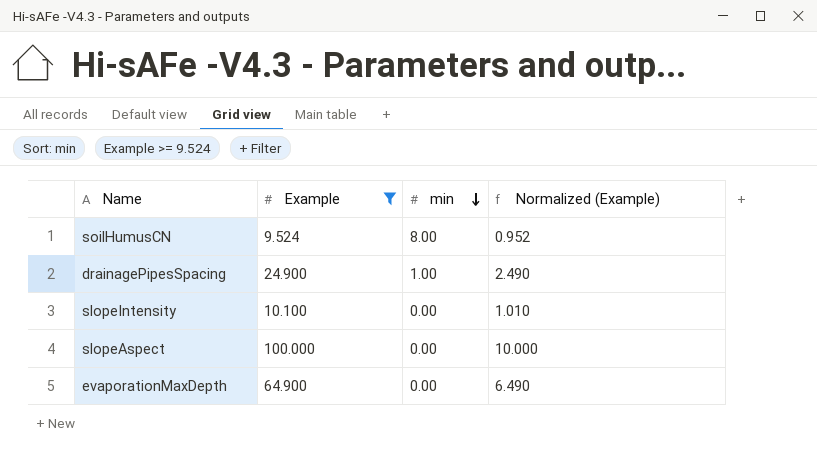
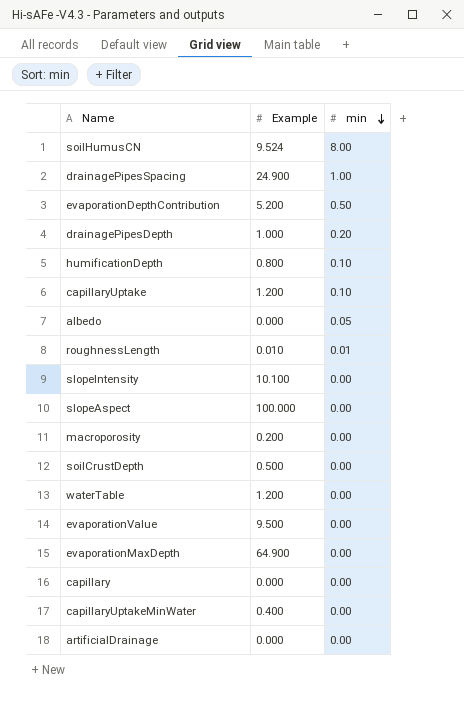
filter: Example >= 9.524 -> none
column Normalized (Example) | formula: [Example] * 0.1 -> none

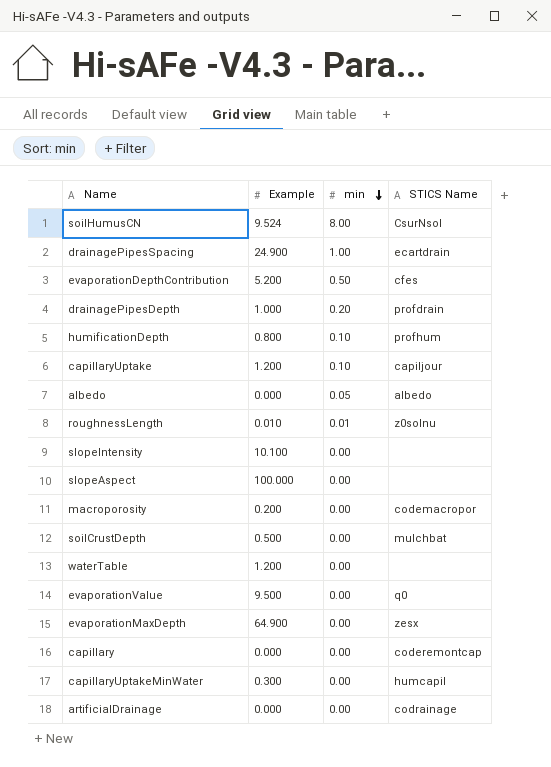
column STICS Name | position: none -> 4
capillaryUptakeMinWater | Example: 0.400 -> 0.300

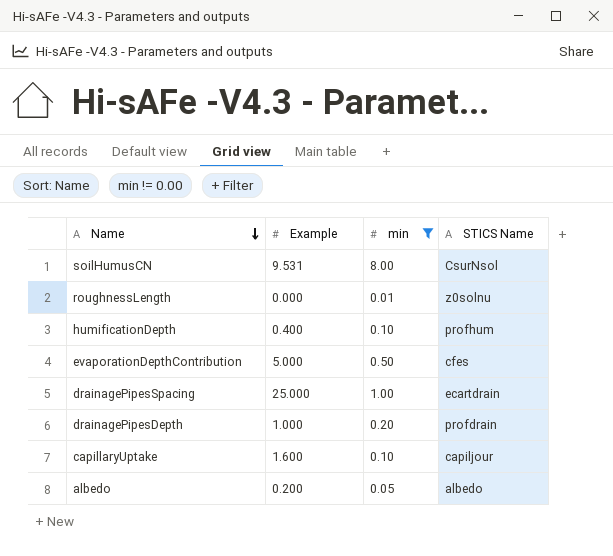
filter: none -> min != 0.00
row order: min descending -> Name descending
soilHumusCN | Example: 9.524 -> 9.531
roughnessLength | Example: 0.010 -> 0.000
humificationDepth | Example: 0.800 -> 0.400
evaporationDepthContribution | Example: 5.200 -> 5.000
drainagePipesSpacing | Example: 24.900 -> 25.000
capillaryUptake | Example: 1.200 -> 1.600
albedo | Example: 0.000 -> 0.200

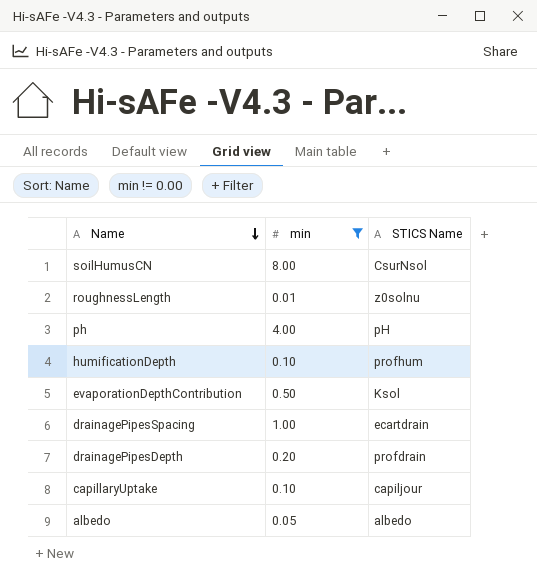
column Example | position: 2 -> none
row ph: none -> 4.00 | pH
evaporationDepthContribution | STICS Name: cfes -> Ksol

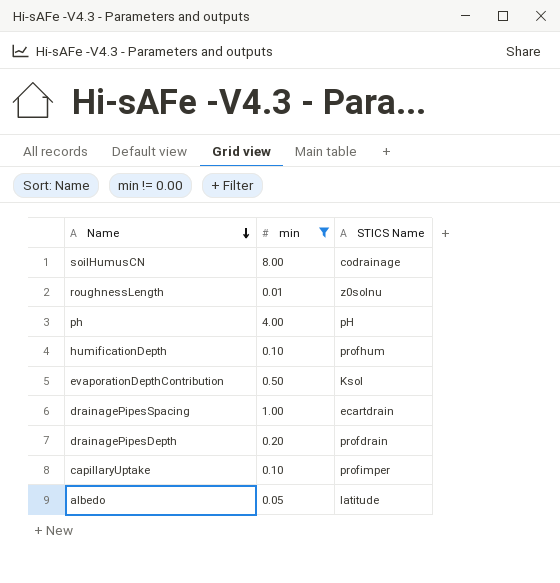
soilHumusCN | STICS Name: CsurNsol -> codrainage
capillaryUptake | STICS Name: capiljour -> profimper
albedo | STICS Name: albedo -> latitude

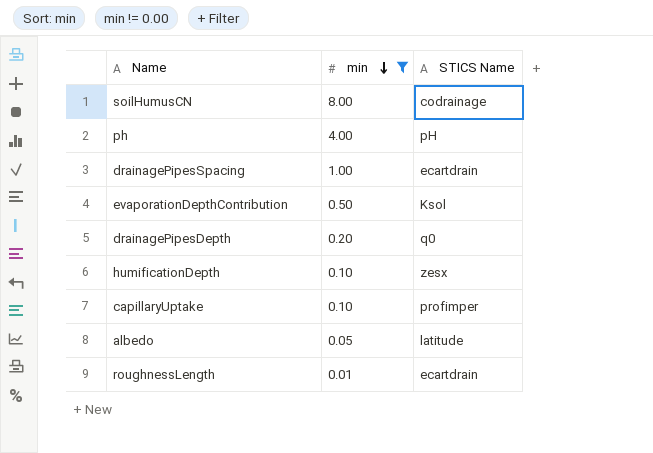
row order: Name descending -> min descending
drainagePipesDepth | STICS Name: profdrain -> q0
humificationDepth | STICS Name: profhum -> zesx
roughnessLength | STICS Name: z0solnu -> ecartdrain

